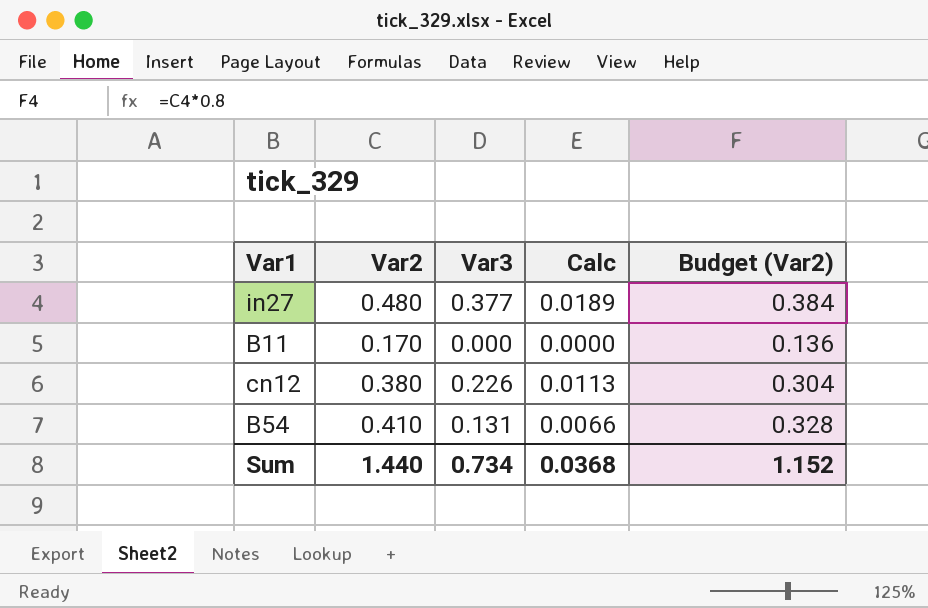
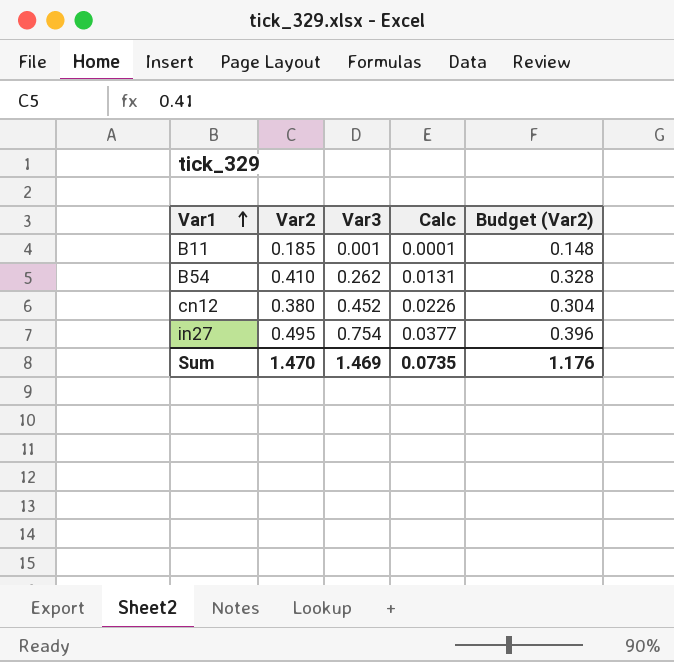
row order: none -> Var1 ascending
B11 | Var2: 0.170 -> 0.185
B11 | Var3: 0.000 -> 0.001
B11 | Calc: 0.0000 -> 0.0001
B11 | Budget (Var2): 0.136 -> 0.148
B54 | Var3: 0.131 -> 0.262
B54 | Calc: 0.0066 -> 0.0131
cn12 | Var3: 0.226 -> 0.452
cn12 | Calc: 0.0113 -> 0.0226
in27 | Var2: 0.480 -> 0.495
in27 | Var3: 0.377 -> 0.754
in27 | Calc: 0.0189 -> 0.0377
in27 | Budget (Var2): 0.384 -> 0.396
Sum | Var2: 1.440 -> 1.470
Sum | Var3: 0.734 -> 1.469
Sum | Calc: 0.0368 -> 0.0735
Sum | Budget (Var2): 1.152 -> 1.176

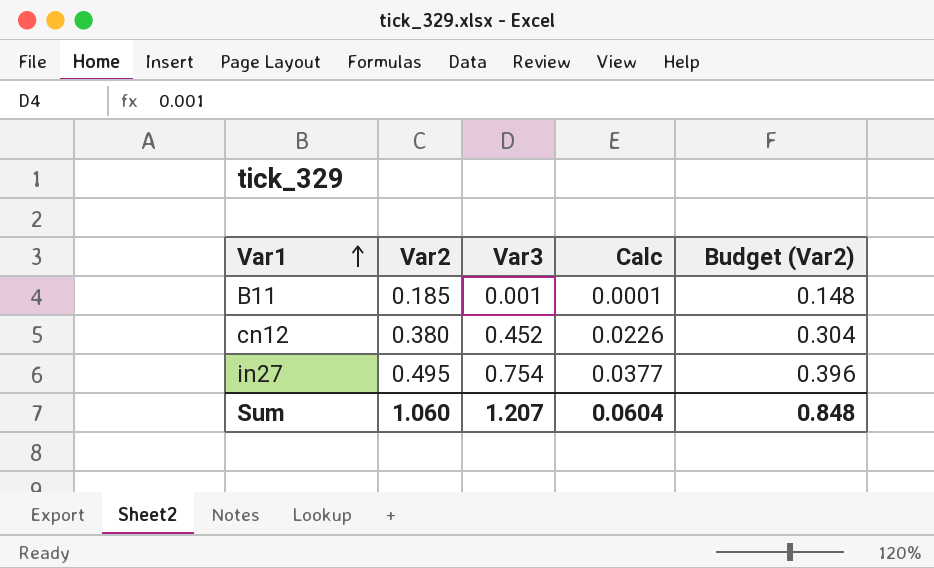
row B54: 0.410 | 0.262 | 0.0131 | 0.328 -> none
Sum | Var2: 1.470 -> 1.060
Sum | Var3: 1.469 -> 1.207
Sum | Calc: 0.0735 -> 0.0604
Sum | Budget (Var2): 1.176 -> 0.848

